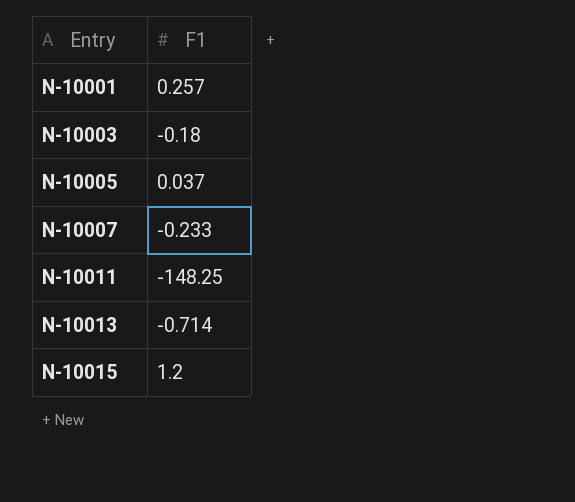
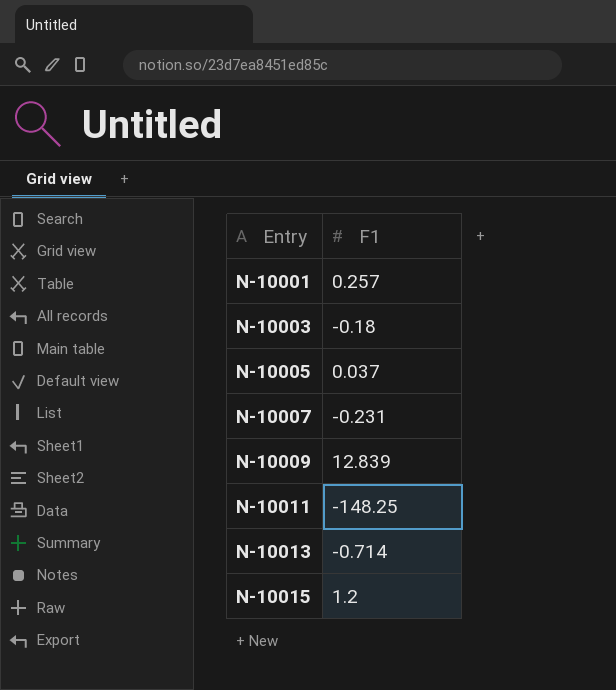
N-10007 | F1: -0.233 -> -0.231
row N-10009: none -> 12.839

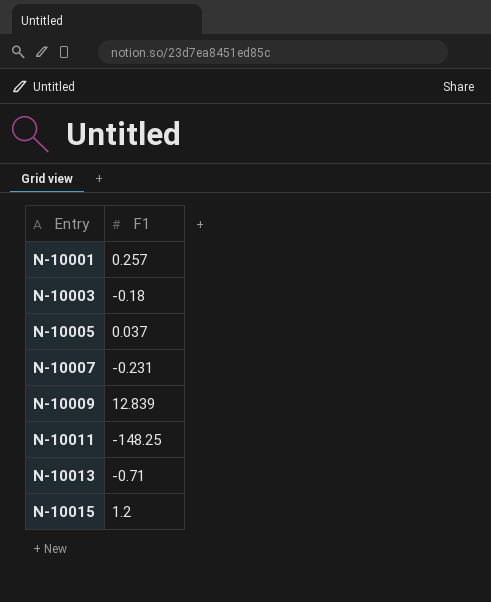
N-10013 | F1: -0.714 -> -0.71

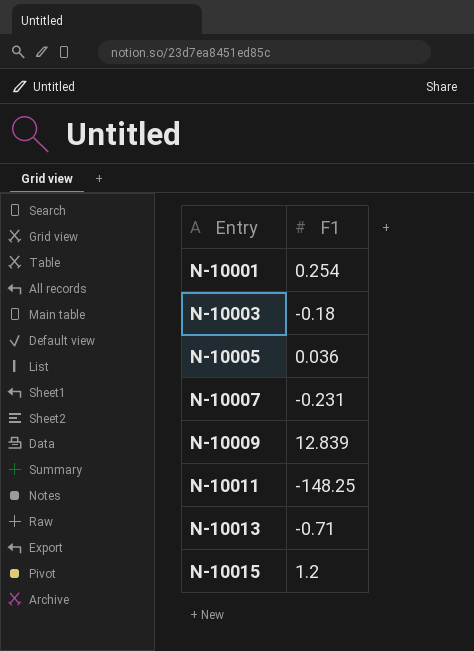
N-10001 | F1: 0.257 -> 0.254
N-10005 | F1: 0.037 -> 0.036

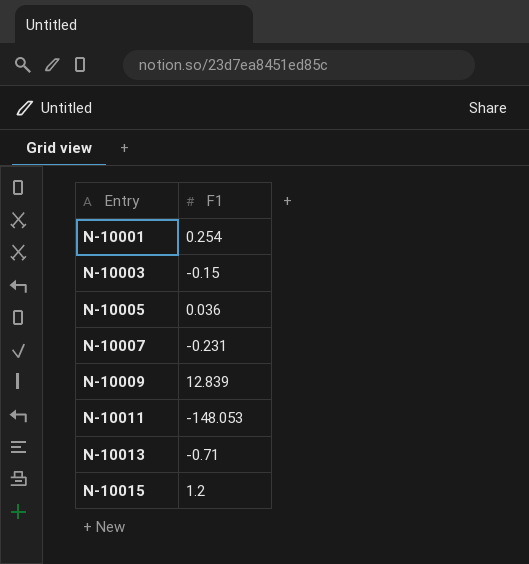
N-10003 | F1: -0.18 -> -0.15
N-10011 | F1: -148.25 -> -148.053

